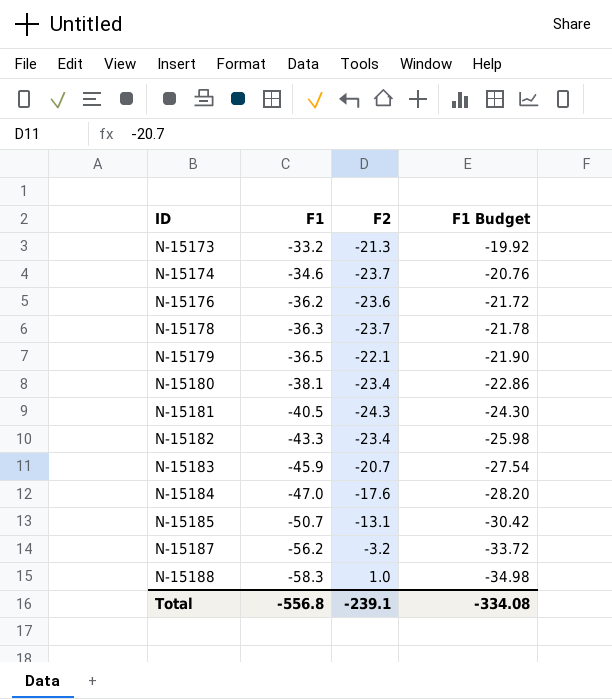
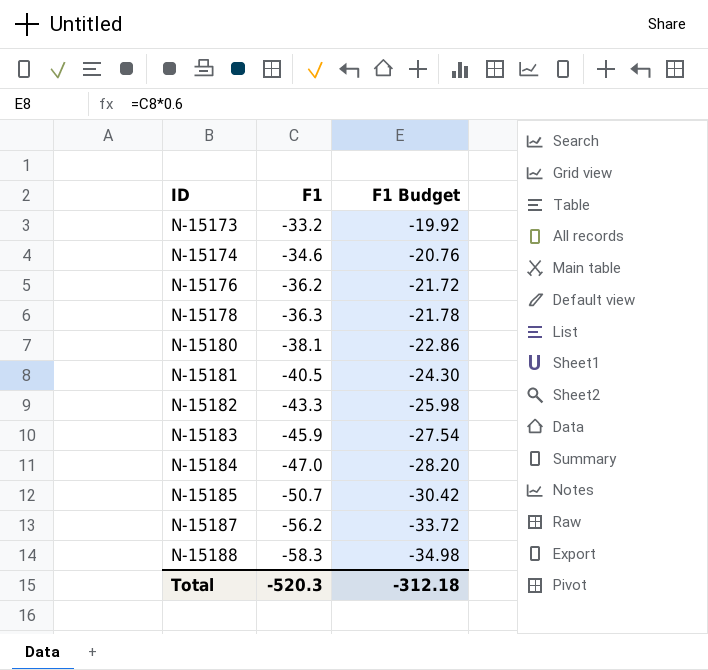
column F2 | position: 3 -> none
row N-15179: -36.5 | -22.1 | -21.90 -> none
Total | F1: -556.8 -> -520.3
Total | F1 Budget: -334.08 -> -312.18

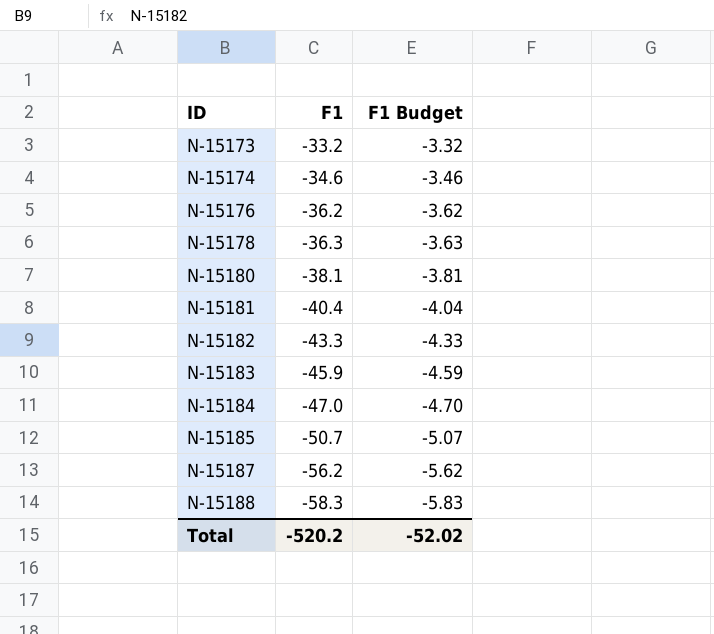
column F1 Budget | formula: [F1] * 0.6 -> [F1] * 0.1
N-15181 | F1: -40.5 -> -40.4
Total | F1: -520.3 -> -520.2
Total | F1 Budget: -312.18 -> -52.02

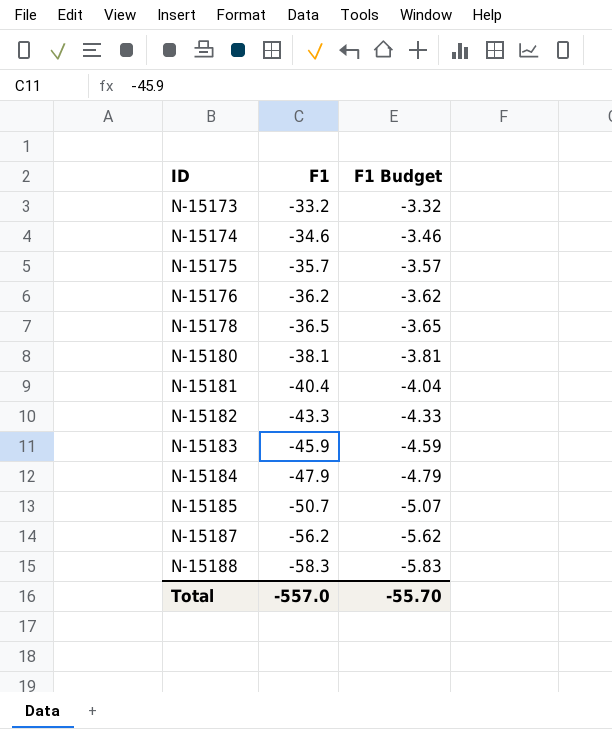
row N-15175: none -> -35.7 | -3.57
N-15178 | F1: -36.3 -> -36.5
N-15178 | F1 Budget: -3.63 -> -3.65
N-15184 | F1: -47.0 -> -47.9
N-15184 | F1 Budget: -4.70 -> -4.79
Total | F1: -520.2 -> -557.0
Total | F1 Budget: -52.02 -> -55.70

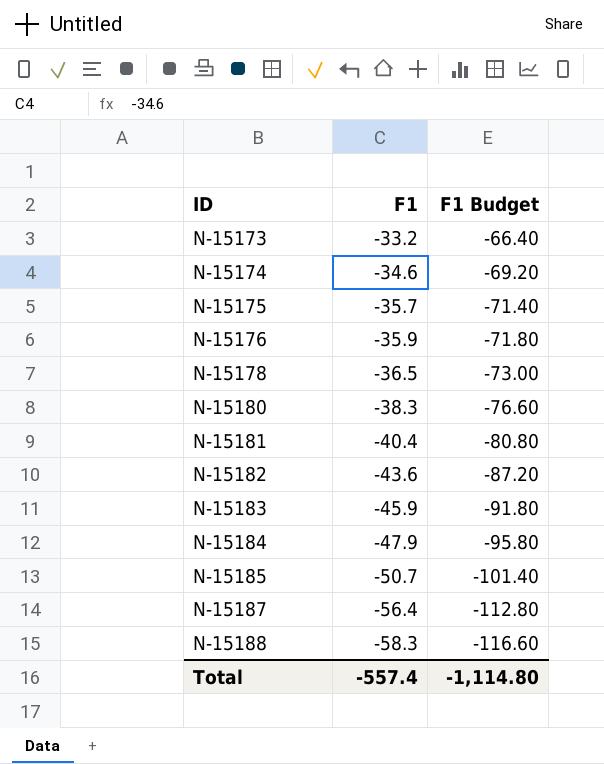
column F1 Budget | formula: [F1] * 0.1 -> [F1] * 2
N-15176 | F1: -36.2 -> -35.9
N-15180 | F1: -38.1 -> -38.3
N-15182 | F1: -43.3 -> -43.6
N-15187 | F1: -56.2 -> -56.4
Total | F1: -557.0 -> -557.4
Total | F1 Budget: -55.70 -> -1,114.80

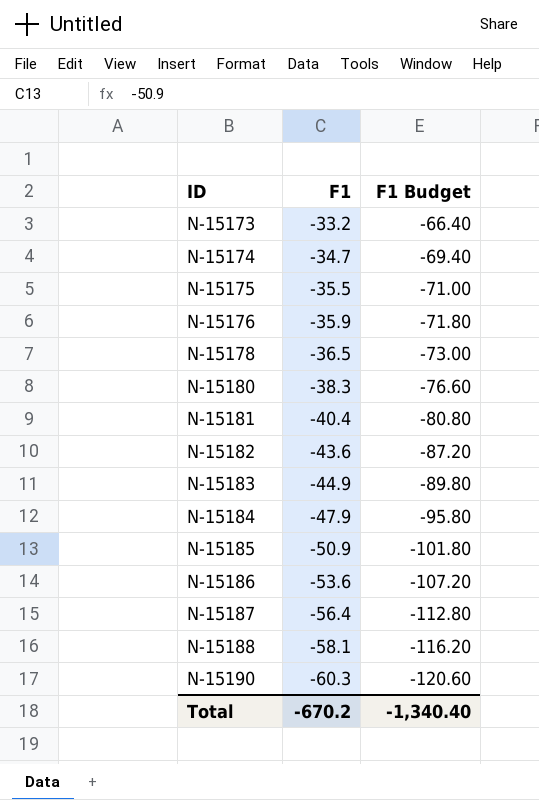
N-15174 | F1: -34.6 -> -34.7
N-15174 | F1 Budget: -69.20 -> -69.40
N-15175 | F1: -35.7 -> -35.5
N-15175 | F1 Budget: -71.40 -> -71.00
N-15183 | F1: -45.9 -> -44.9
N-15183 | F1 Budget: -91.80 -> -89.80
N-15185 | F1: -50.7 -> -50.9
N-15185 | F1 Budget: -101.40 -> -101.80
row N-15186: none -> -53.6 | -107.20
N-15188 | F1: -58.3 -> -58.1
N-15188 | F1 Budget: -116.60 -> -116.20
row N-15190: none -> -60.3 | -120.60
Total | F1: -557.4 -> -670.2
Total | F1 Budget: -1,114.80 -> -1,340.40

